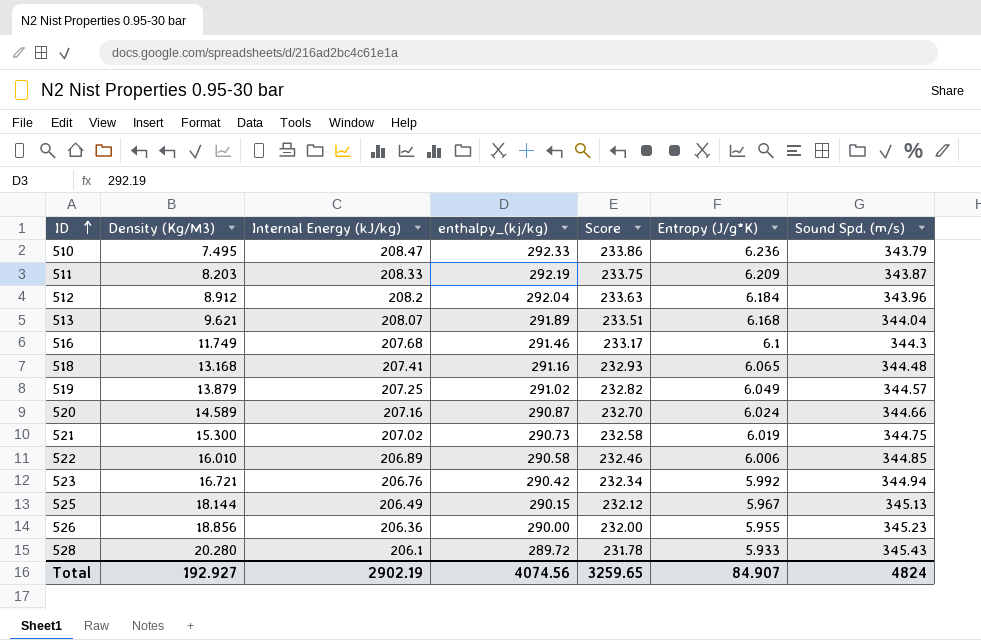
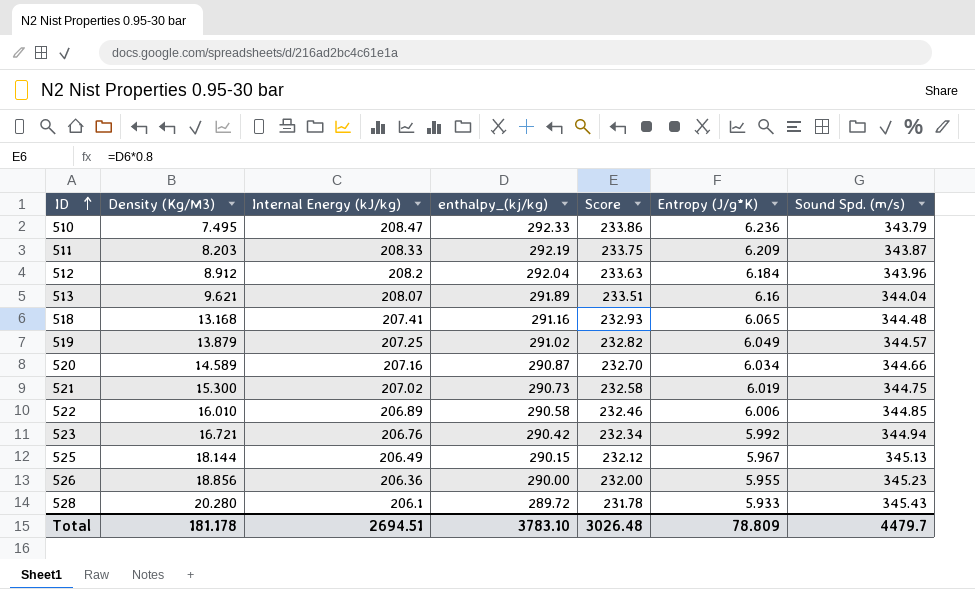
row 516: 11.749 | 207.68 | 291.46 | 233.17 | 6.1 | 344.3 -> none
513 | Entropy (J/g*K): 6.168 -> 6.16
520 | Entropy (J/g*K): 6.024 -> 6.034
Total | Density (Kg/M3): 192.927 -> 181.178
Total | Internal Energy (kJ/kg): 2902.19 -> 2694.51
Total | enthalpy_(kj/kg): 4074.56 -> 3783.10
Total | Score: 3259.65 -> 3026.48
Total | Entropy (J/g*K): 84.907 -> 78.809
Total | Sound Spd. (m/s): 4824 -> 4479.7

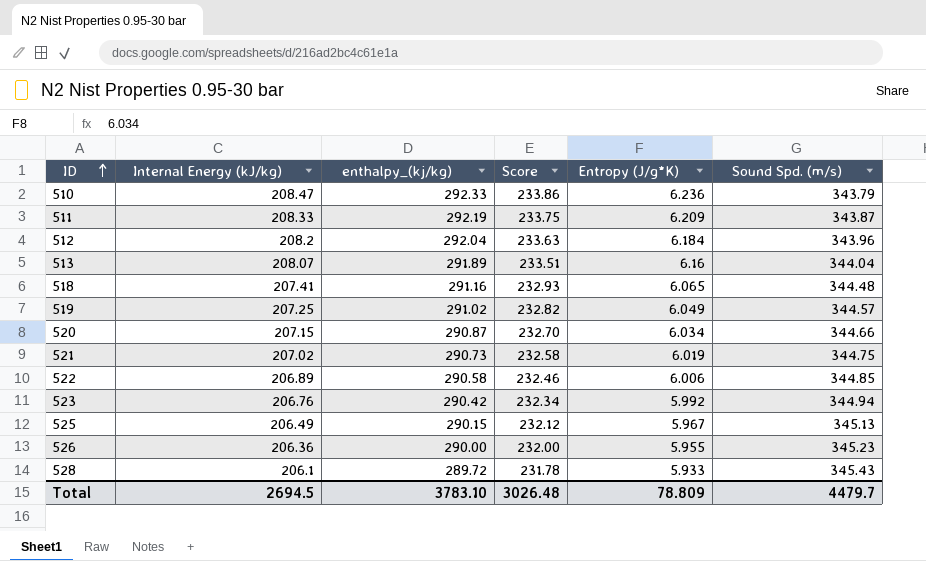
column Density (Kg/M3) | position: 2 -> none
520 | Internal Energy (kJ/kg): 207.16 -> 207.15
Total | Internal Energy (kJ/kg): 2694.51 -> 2694.5

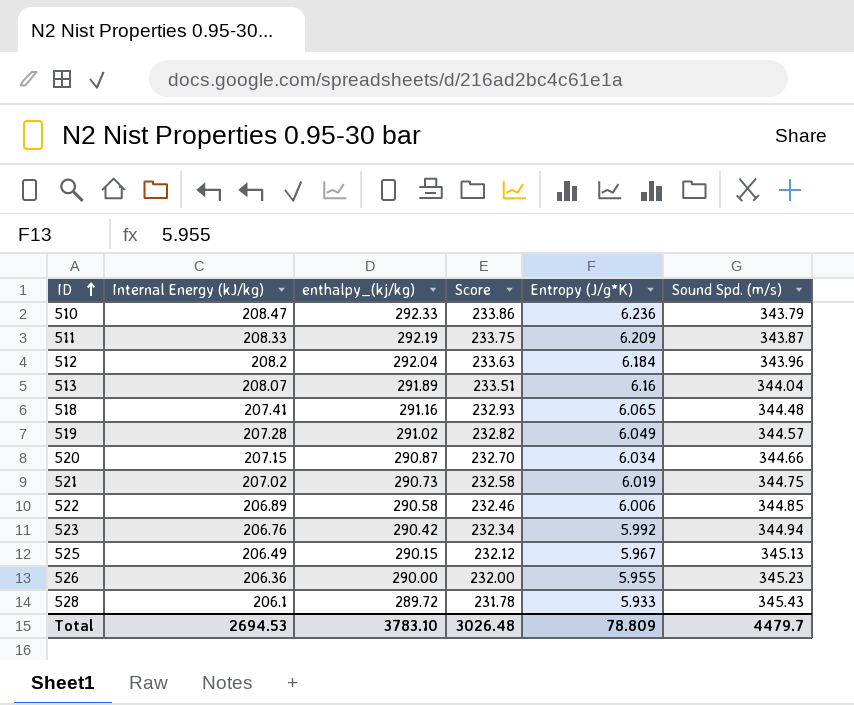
519 | Internal Energy (kJ/kg): 207.25 -> 207.28
Total | Internal Energy (kJ/kg): 2694.5 -> 2694.53

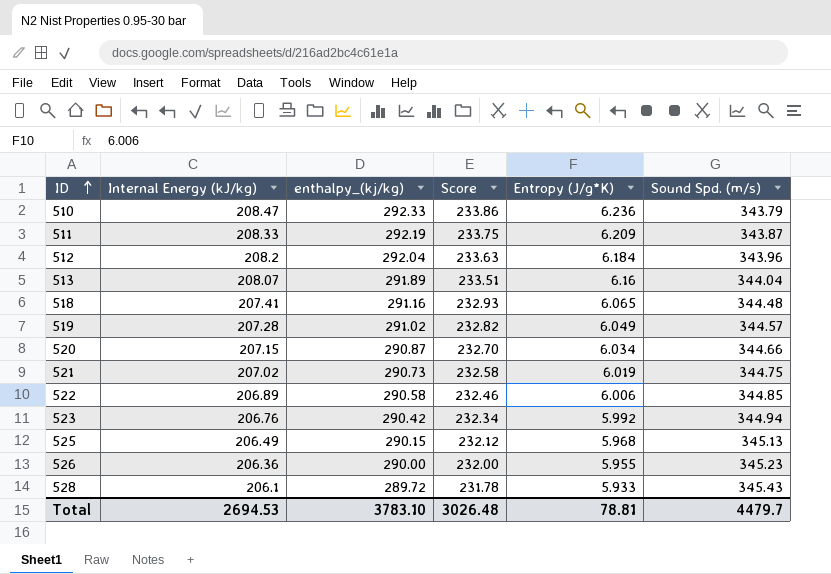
525 | Entropy (J/g*K): 5.967 -> 5.968
Total | Entropy (J/g*K): 78.809 -> 78.81

